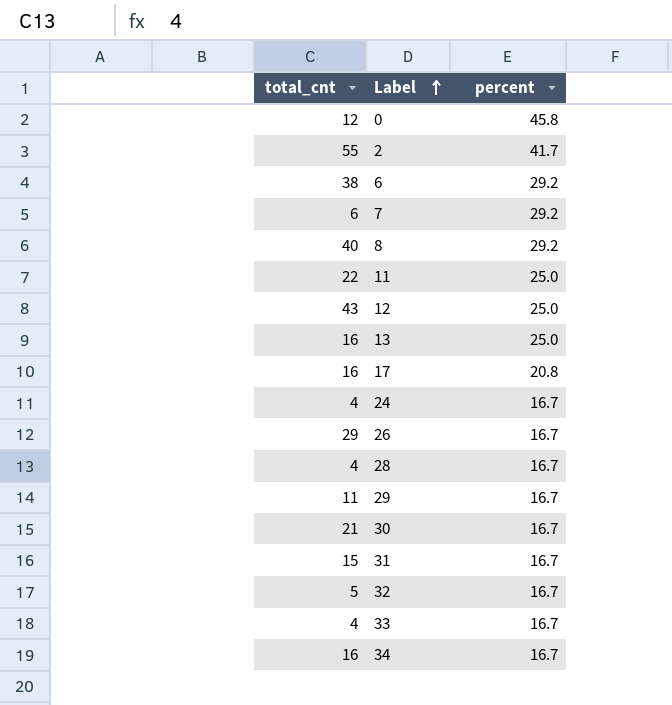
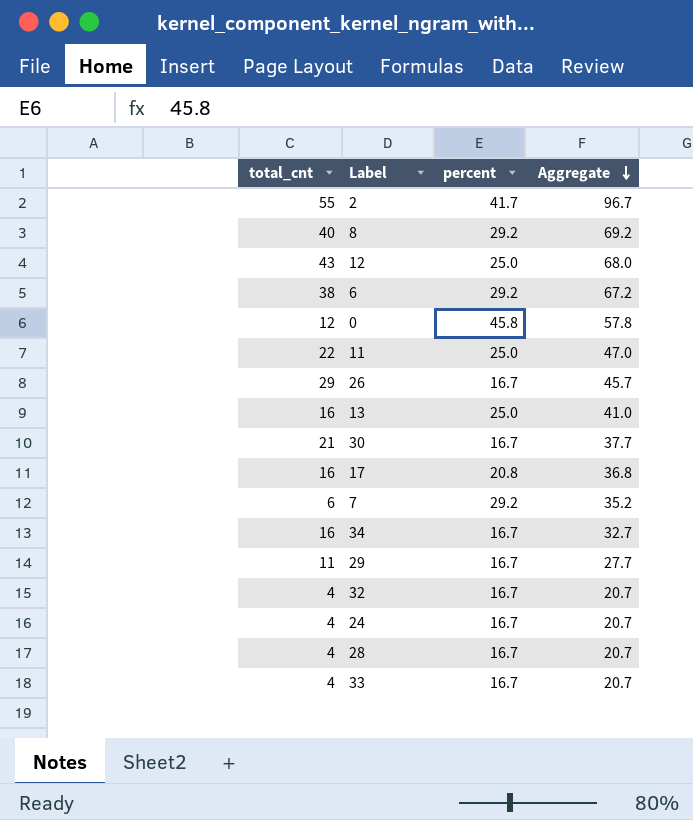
row order: Label ascending -> Aggregate descending
column Aggregate | formula: none -> [total_cnt] + [percent]
row 31: 15 | 16.7 -> none
32 | total_cnt: 5 -> 4

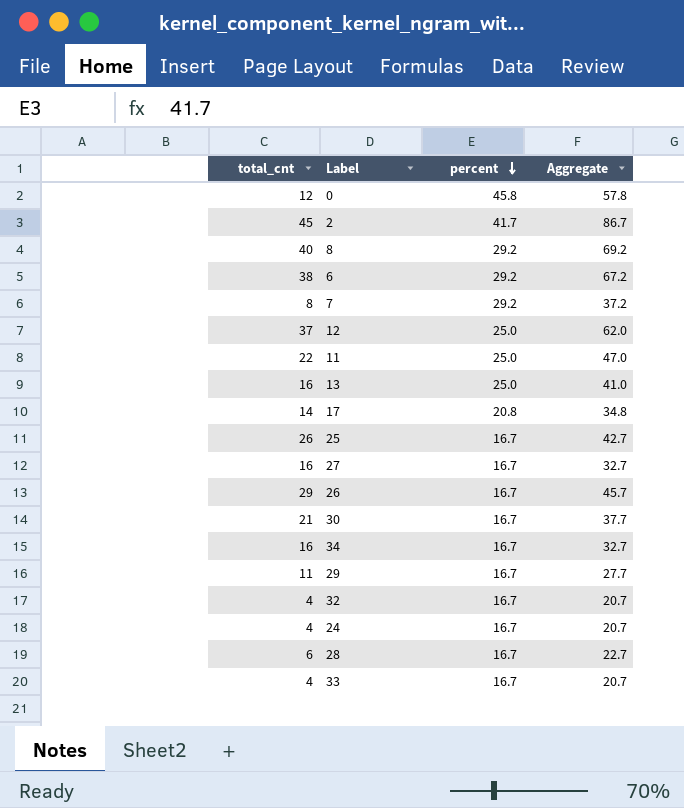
row order: Aggregate descending -> percent descending
2 | total_cnt: 55 -> 45
2 | Aggregate: 96.7 -> 86.7
7 | total_cnt: 6 -> 8
7 | Aggregate: 35.2 -> 37.2
12 | total_cnt: 43 -> 37
12 | Aggregate: 68.0 -> 62.0
17 | total_cnt: 16 -> 14
17 | Aggregate: 36.8 -> 34.8
row 25: none -> 26 | 16.7 | 42.7
row 27: none -> 16 | 16.7 | 32.7
28 | total_cnt: 4 -> 6
28 | Aggregate: 20.7 -> 22.7

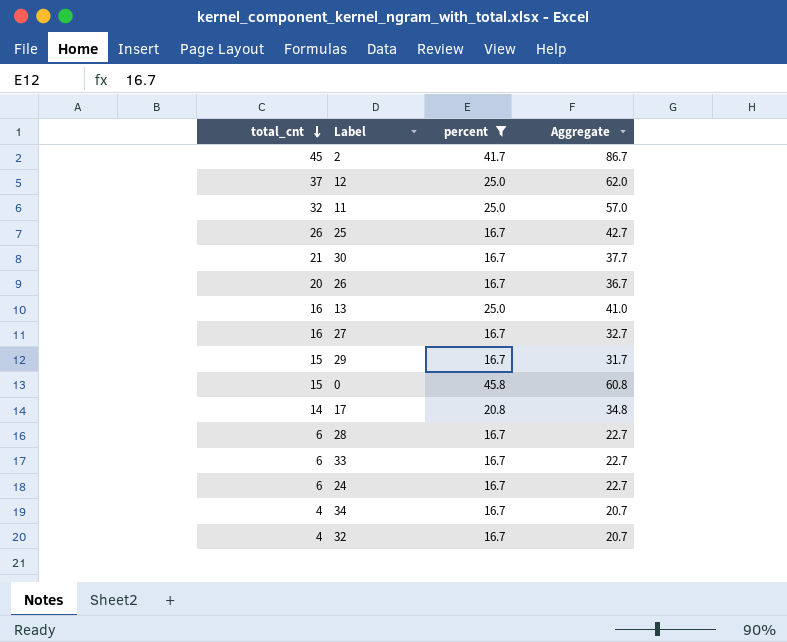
filter: none -> percent != 29.2
row order: percent descending -> total_cnt descending
11 | total_cnt: 22 -> 32
11 | Aggregate: 47.0 -> 57.0
26 | total_cnt: 29 -> 20
26 | Aggregate: 45.7 -> 36.7
29 | total_cnt: 11 -> 15
29 | Aggregate: 27.7 -> 31.7
0 | total_cnt: 12 -> 15
0 | Aggregate: 57.8 -> 60.8
33 | total_cnt: 4 -> 6
33 | Aggregate: 20.7 -> 22.7
24 | total_cnt: 4 -> 6
24 | Aggregate: 20.7 -> 22.7
34 | total_cnt: 16 -> 4
34 | Aggregate: 32.7 -> 20.7

